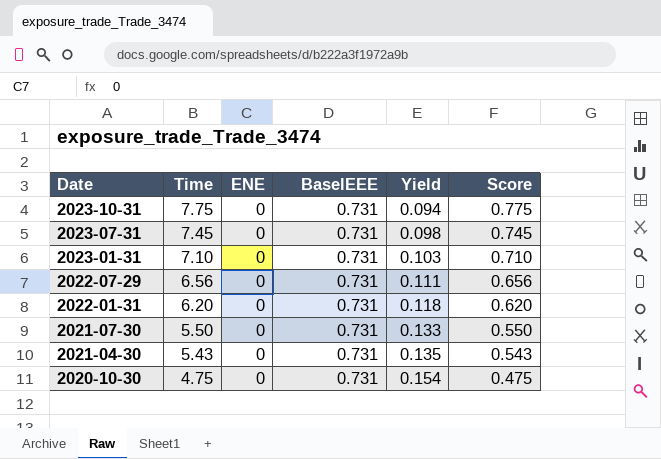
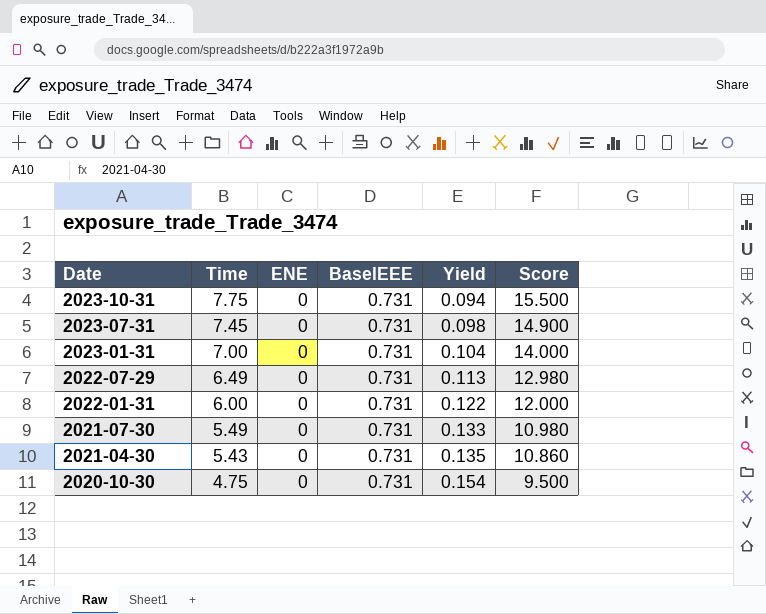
column Score | formula: [Time] * 0.1 -> [Time] * 2
2023-01-31 | Time: 7.10 -> 7.00
2023-01-31 | Yield: 0.103 -> 0.104
2022-07-29 | Time: 6.56 -> 6.49
2022-07-29 | Yield: 0.111 -> 0.113
2022-01-31 | Time: 6.20 -> 6.00
2022-01-31 | Yield: 0.118 -> 0.122
2021-07-30 | Time: 5.50 -> 5.49

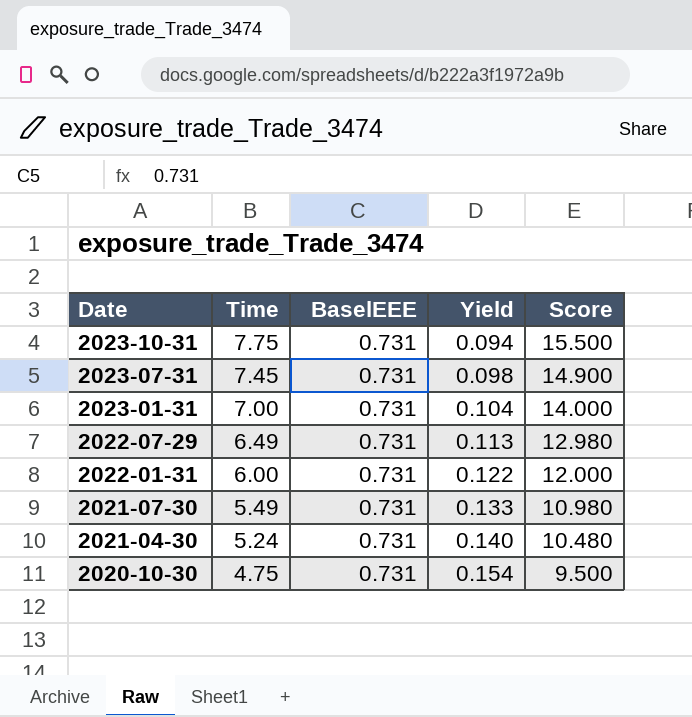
column ENE | position: 3 -> none
2021-04-30 | Time: 5.43 -> 5.24
2021-04-30 | Yield: 0.135 -> 0.140
2021-04-30 | Score: 10.860 -> 10.480

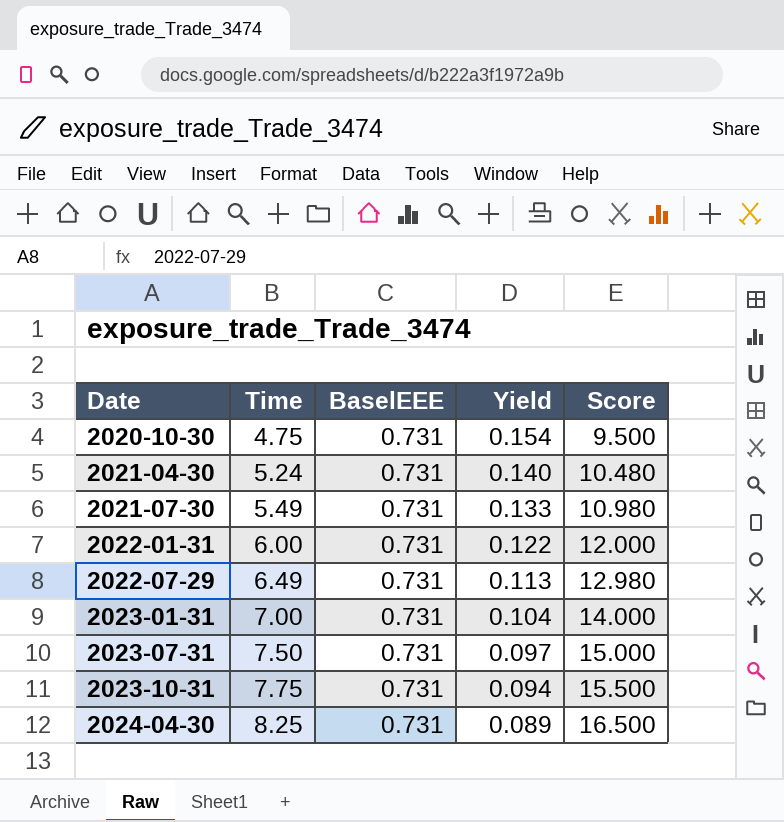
row order: Date descending -> Date ascending
2023-07-31 | Time: 7.45 -> 7.50
2023-07-31 | Yield: 0.098 -> 0.097
2023-07-31 | Score: 14.900 -> 15.000
row 2024-04-30: none -> 8.25 | 0.731 | 0.089 | 16.500

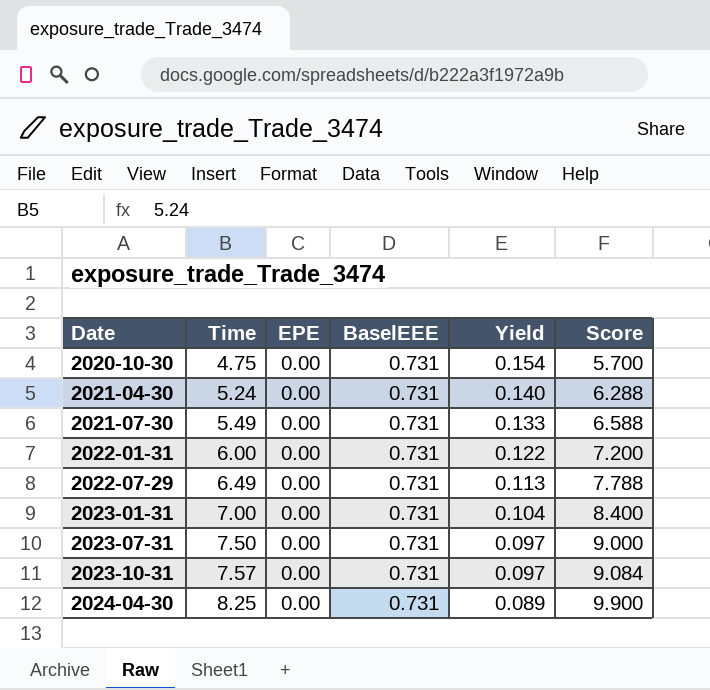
column EPE | position: none -> 3
column Score | formula: [Time] * 2 -> [Time] * 1.2
2023-10-31 | Time: 7.75 -> 7.57
2023-10-31 | Yield: 0.094 -> 0.097

